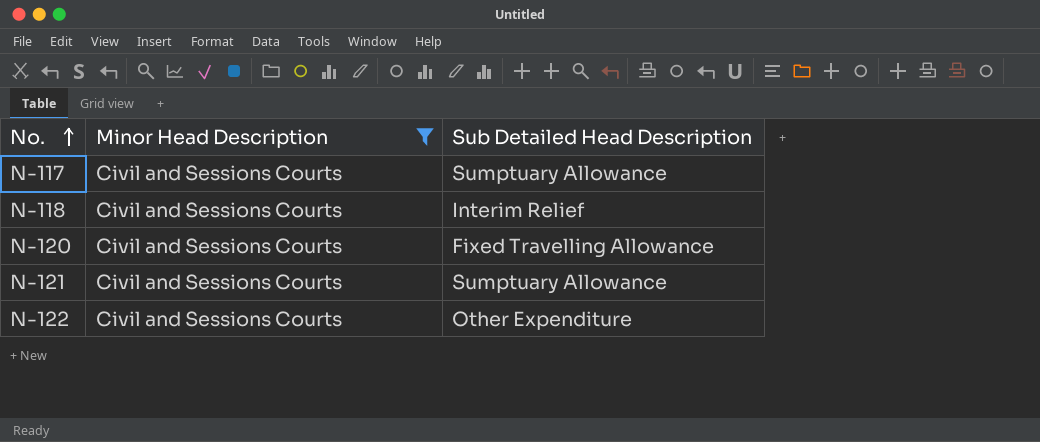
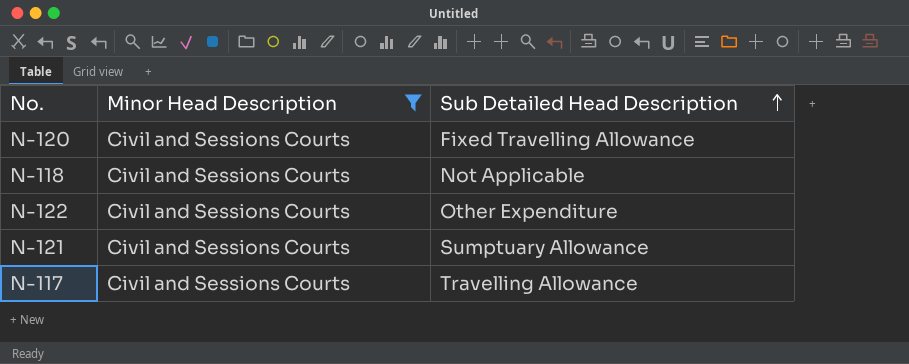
row order: No. ascending -> Sub Detailed Head Description ascending
N-118 | Sub Detailed Head Description: Interim Relief -> Not Applicable
N-117 | Sub Detailed Head Description: Sumptuary Allowance -> Travelling Allowance

